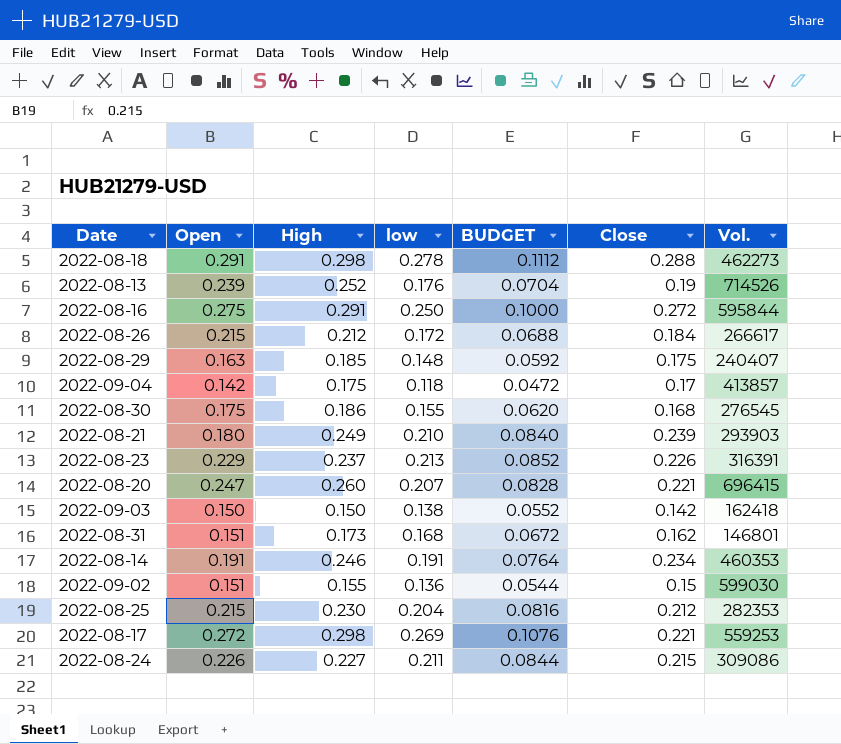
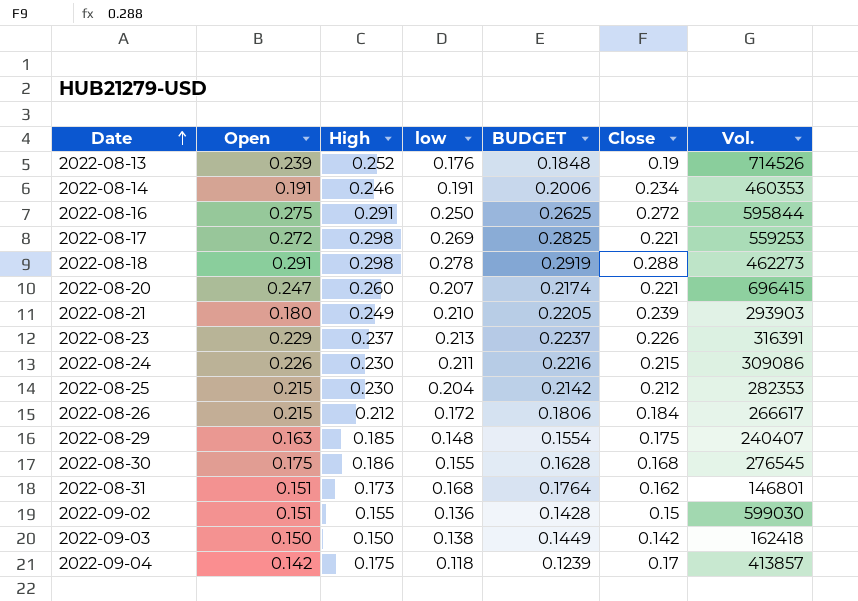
row order: none -> Date ascending
column BUDGET | formula: [low] * 0.4 -> [low] * 1.05
2022-08-24 | High: 0.227 -> 0.230

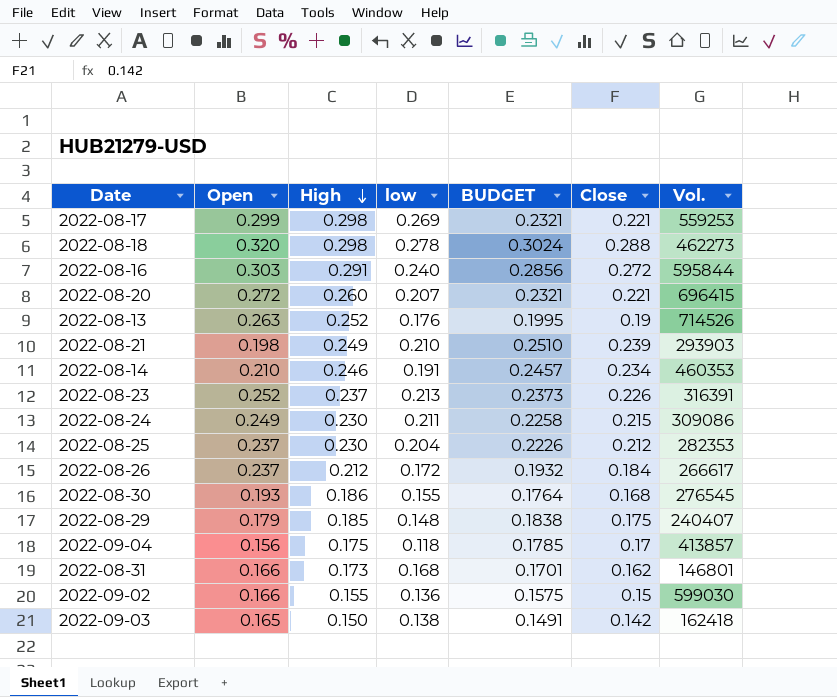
row order: Date ascending -> High descending
column BUDGET | formula: [low] * 1.05 -> [Close] * 1.05
2022-08-17 | Open: 0.272 -> 0.299
2022-08-18 | Open: 0.291 -> 0.320
2022-08-16 | Open: 0.275 -> 0.303
2022-08-16 | low: 0.250 -> 0.240
2022-08-20 | Open: 0.247 -> 0.272
2022-08-13 | Open: 0.239 -> 0.263
2022-08-21 | Open: 0.180 -> 0.198
2022-08-14 | Open: 0.191 -> 0.210
2022-08-23 | Open: 0.229 -> 0.252
2022-08-24 | Open: 0.226 -> 0.249
2022-08-25 | Open: 0.215 -> 0.237
2022-08-26 | Open: 0.215 -> 0.237
2022-08-30 | Open: 0.175 -> 0.193
2022-08-29 | Open: 0.163 -> 0.179
2022-09-04 | Open: 0.142 -> 0.156
2022-08-31 | Open: 0.151 -> 0.166
2022-09-02 | Open: 0.151 -> 0.166
2022-09-03 | Open: 0.150 -> 0.165

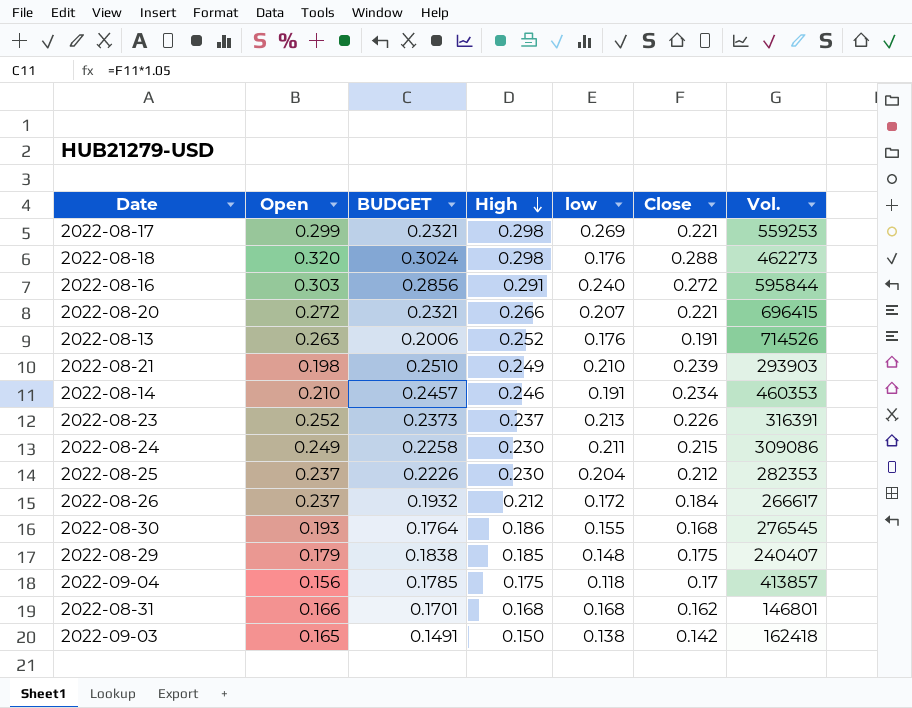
column BUDGET | position: 5 -> 3
row 2022-09-02: 0.166 | 0.155 | 0.136 | 0.1575 | 0.15 | 599030 -> none
2022-08-18 | low: 0.278 -> 0.176
2022-08-20 | High: 0.260 -> 0.266
2022-08-13 | BUDGET: 0.1995 -> 0.2006
2022-08-13 | Close: 0.19 -> 0.191
2022-08-31 | High: 0.173 -> 0.168

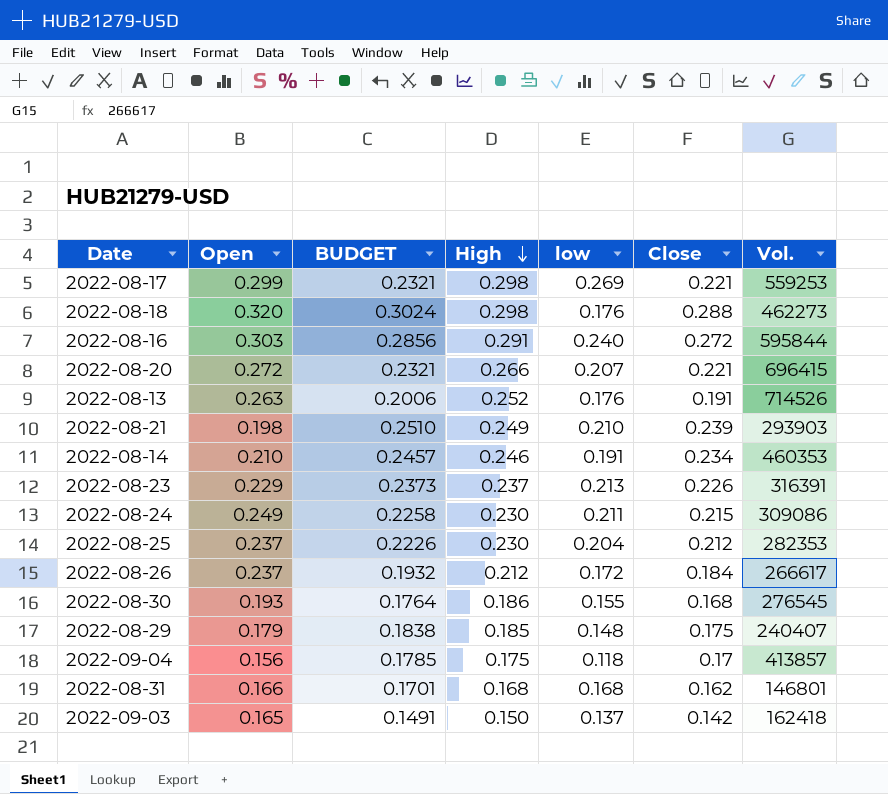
2022-08-23 | Open: 0.252 -> 0.229
2022-09-03 | low: 0.138 -> 0.137

